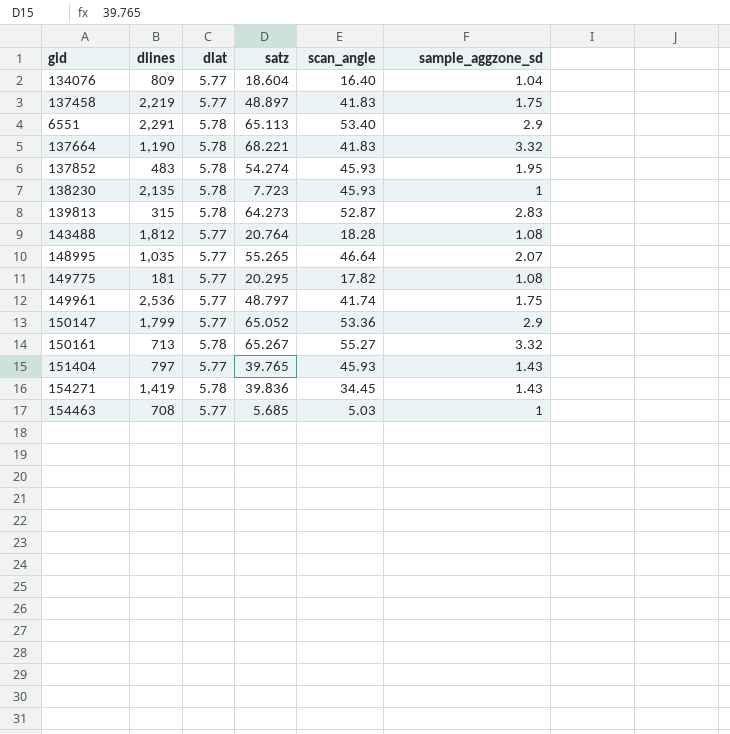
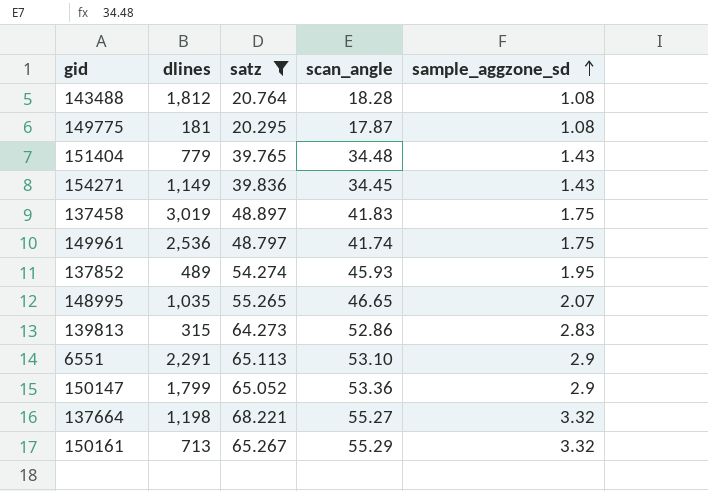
filter: none -> satz >= 20.295
row order: none -> sample_aggzone_sd ascending
column dlat | position: 3 -> none
149775 | scan_angle: 17.82 -> 17.87
151404 | dlines: 797 -> 779
151404 | scan_angle: 45.93 -> 34.48
154271 | dlines: 1,419 -> 1,149
137458 | dlines: 2,219 -> 3,019
137852 | dlines: 483 -> 489
148995 | scan_angle: 46.64 -> 46.65
139813 | scan_angle: 52.87 -> 52.86
6551 | scan_angle: 53.40 -> 53.10
137664 | dlines: 1,190 -> 1,198
137664 | scan_angle: 41.83 -> 55.27
150161 | scan_angle: 55.27 -> 55.29

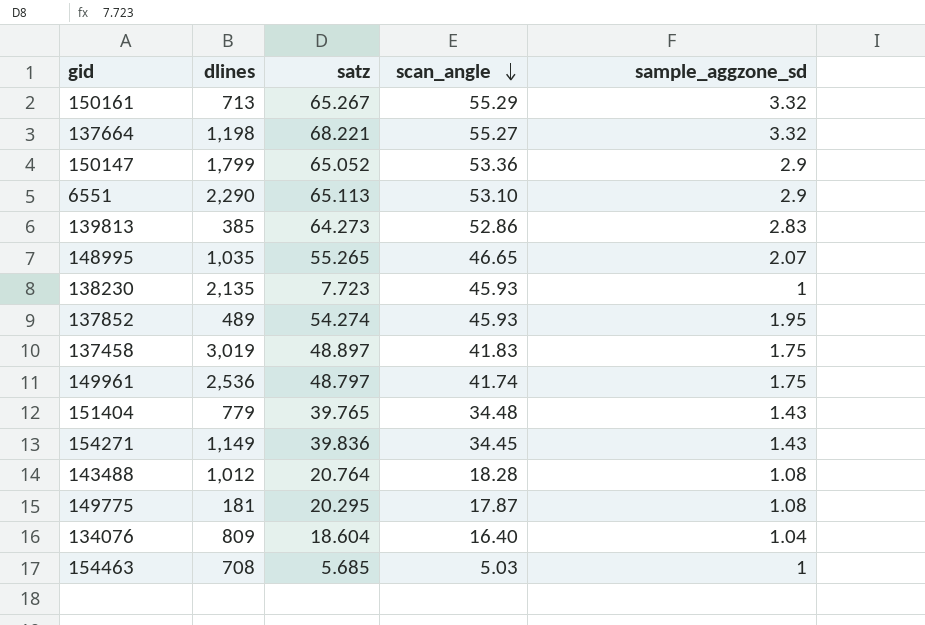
filter: satz >= 20.295 -> none
row order: sample_aggzone_sd ascending -> scan_angle descending
6551 | dlines: 2,291 -> 2,290
139813 | dlines: 315 -> 385
143488 | dlines: 1,812 -> 1,012

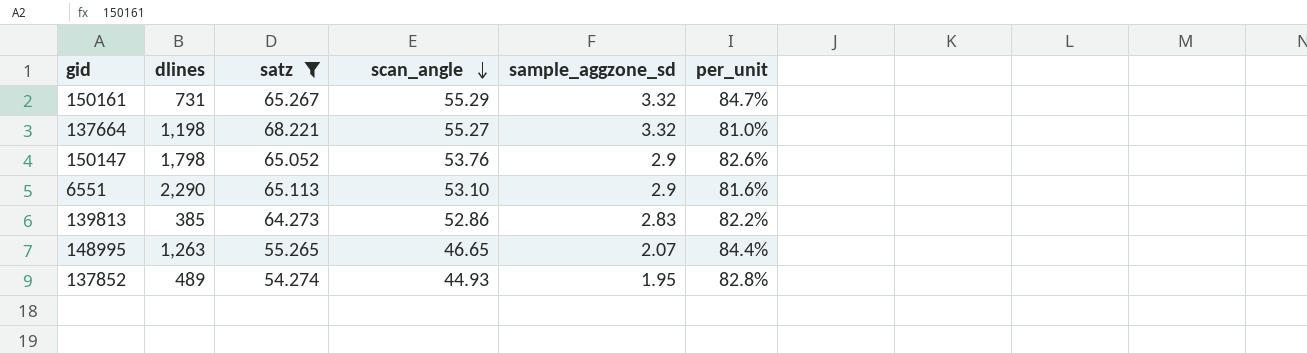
filter: none -> satz >= 54.274
column per_unit | formula: none -> [scan_angle] / [satz]
150161 | dlines: 713 -> 731
150147 | dlines: 1,799 -> 1,798
150147 | scan_angle: 53.36 -> 53.76
148995 | dlines: 1,035 -> 1,263
137852 | scan_angle: 45.93 -> 44.93

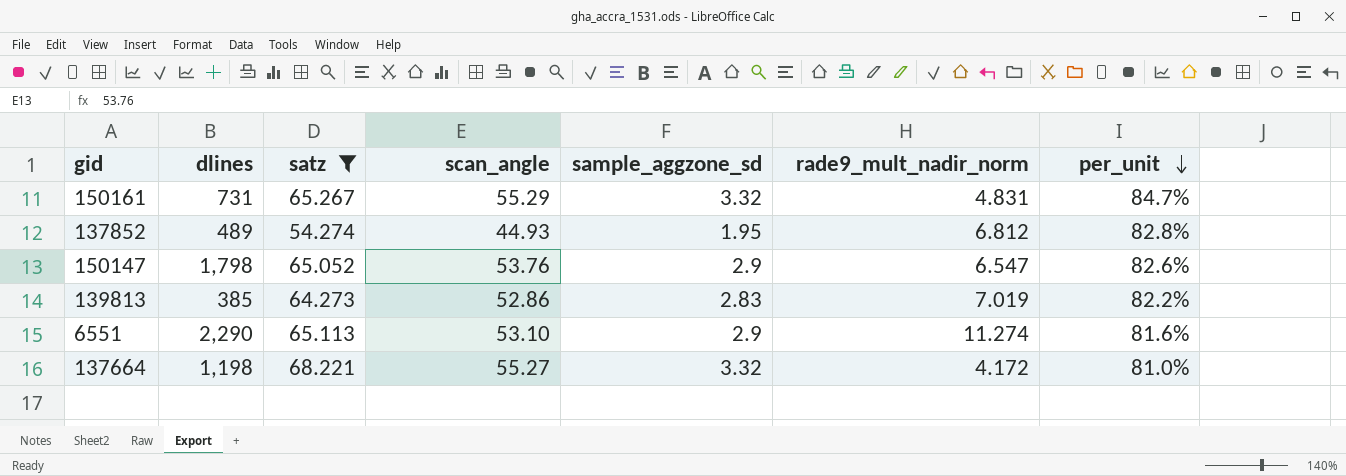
row order: scan_angle descending -> per_unit descending
column rade9_mult_nadir_norm | position: none -> 6
row 148995: 1,263 | 55.265 | 46.65 | 2.07 | 84.4% -> none

